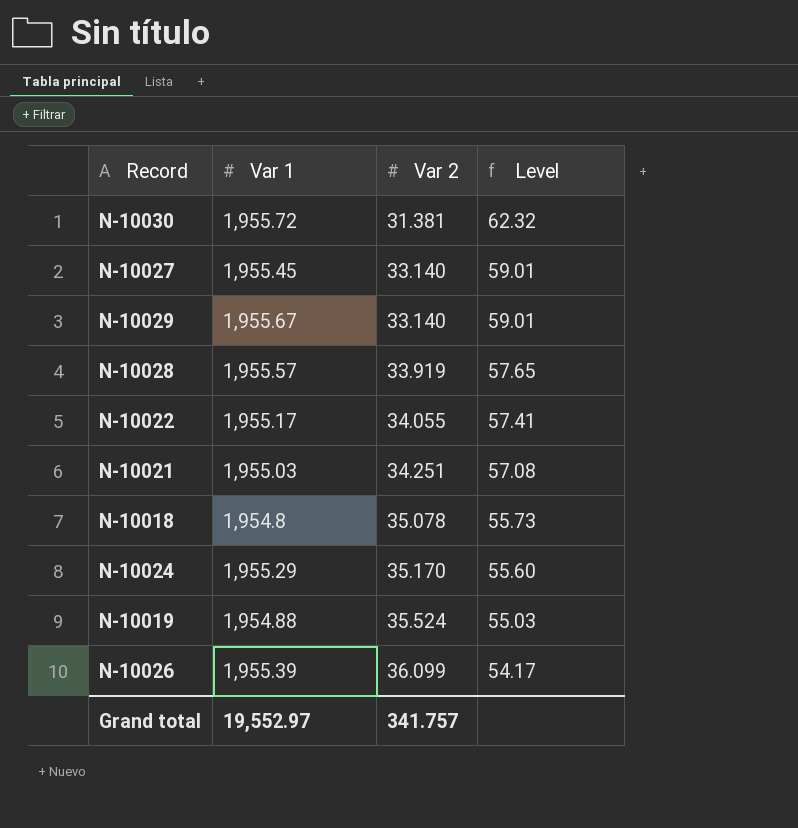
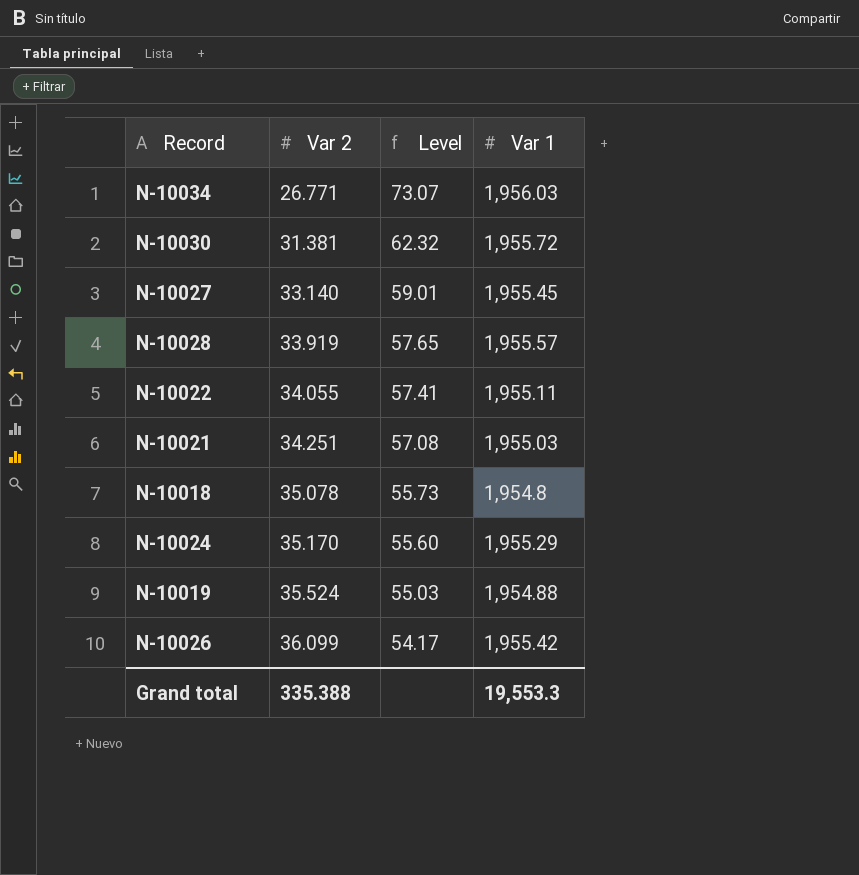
column Var 1 | position: 2 -> 4
row N-10029: 1,955.67 | 33.140 | 59.01 -> none
row N-10034: none -> 26.771 | 73.07 | 1,956.03
N-10022 | Var 1: 1,955.17 -> 1,955.11
N-10026 | Var 1: 1,955.39 -> 1,955.42
Grand total | Var 2: 341.757 -> 335.388
Grand total | Var 1: 19,552.97 -> 19,553.3

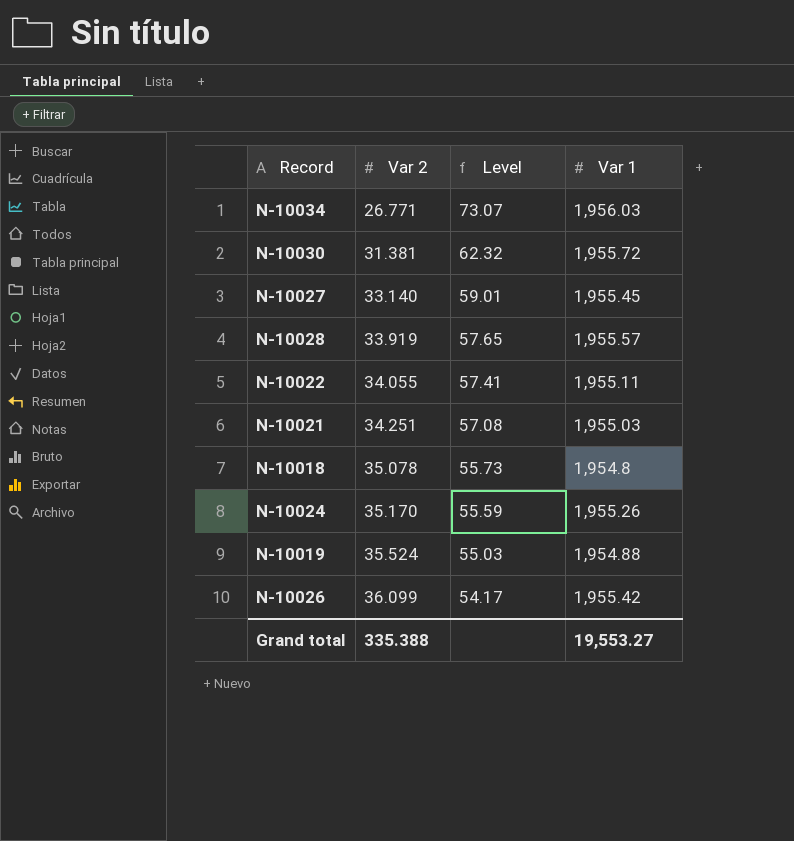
N-10024 | Level: 55.60 -> 55.59
N-10024 | Var 1: 1,955.29 -> 1,955.26
Grand total | Var 1: 19,553.3 -> 19,553.27

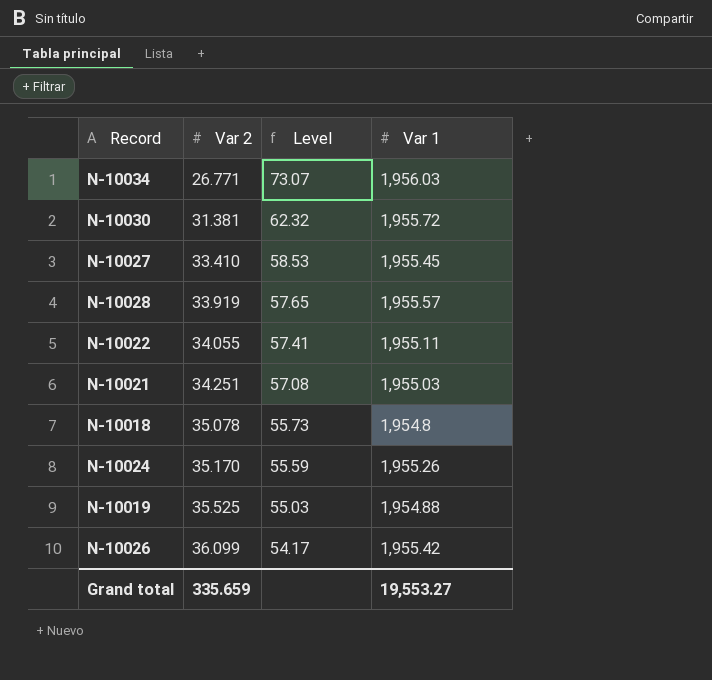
N-10027 | Var 2: 33.140 -> 33.410
N-10027 | Level: 59.01 -> 58.53
N-10019 | Var 2: 35.524 -> 35.525
Grand total | Var 2: 335.388 -> 335.659

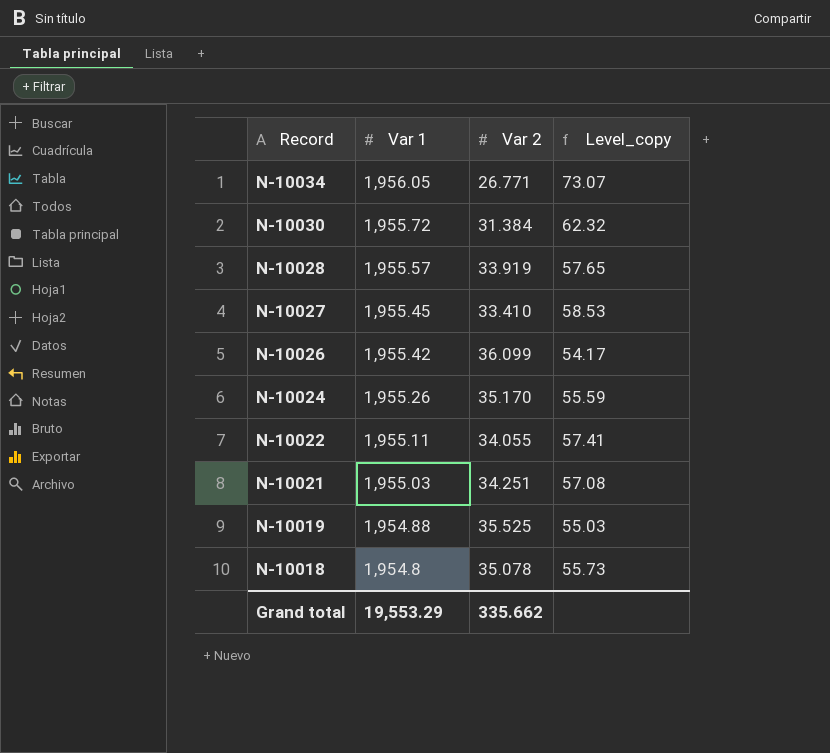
row order: Var 2 ascending -> Record descending
column Var 1 | position: 4 -> 2
column name: Level -> Level_copy
N-10034 | Var 1: 1,956.03 -> 1,956.05
N-10030 | Var 2: 31.381 -> 31.384
Grand total | Var 1: 19,553.27 -> 19,553.29
Grand total | Var 2: 335.659 -> 335.662

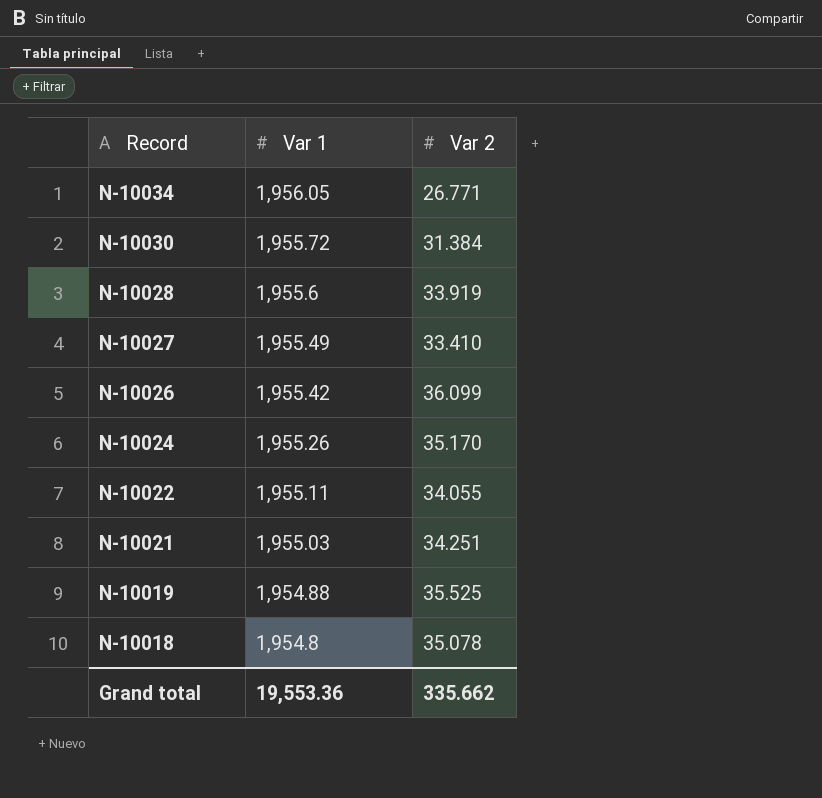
column Level_copy | formula: [Var 1] / [Var 2] -> none
N-10028 | Var 1: 1,955.57 -> 1,955.6
N-10027 | Var 1: 1,955.45 -> 1,955.49
Grand total | Var 1: 19,553.29 -> 19,553.36

